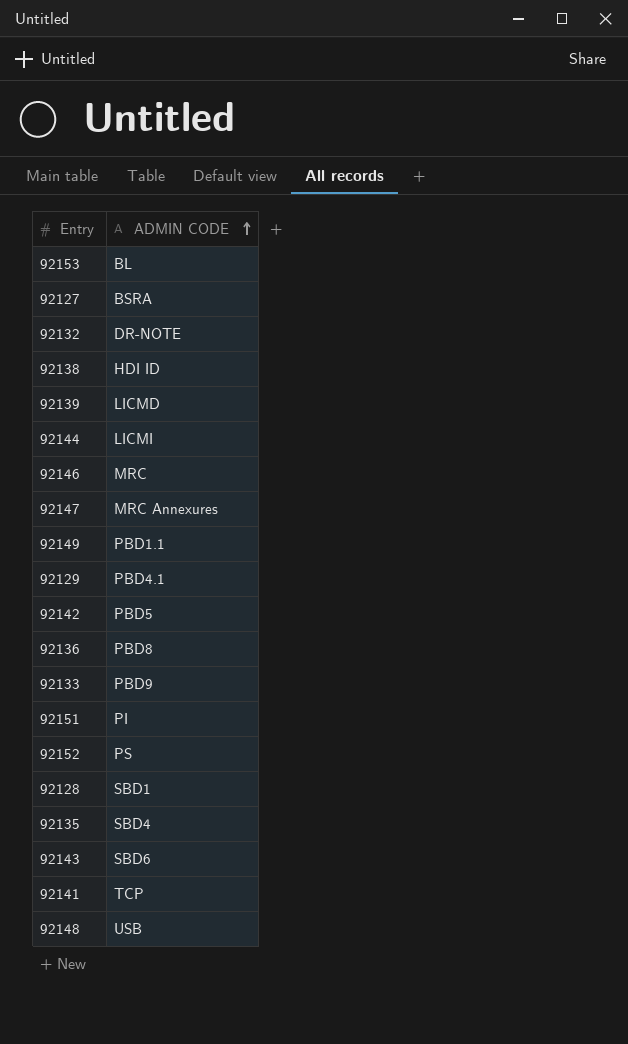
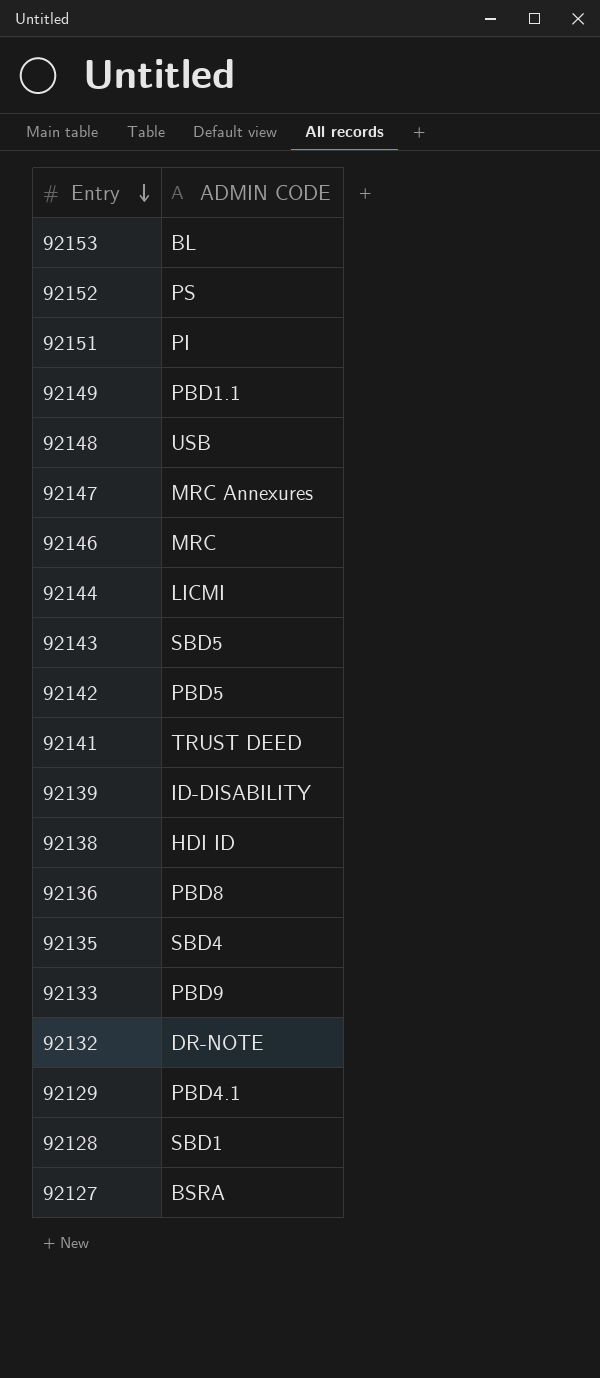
row order: ADMIN CODE ascending -> Entry descending
92143 | ADMIN CODE: SBD6 -> SBD5
92141 | ADMIN CODE: TCP -> TRUST DEED
92139 | ADMIN CODE: LICMD -> ID-DISABILITY

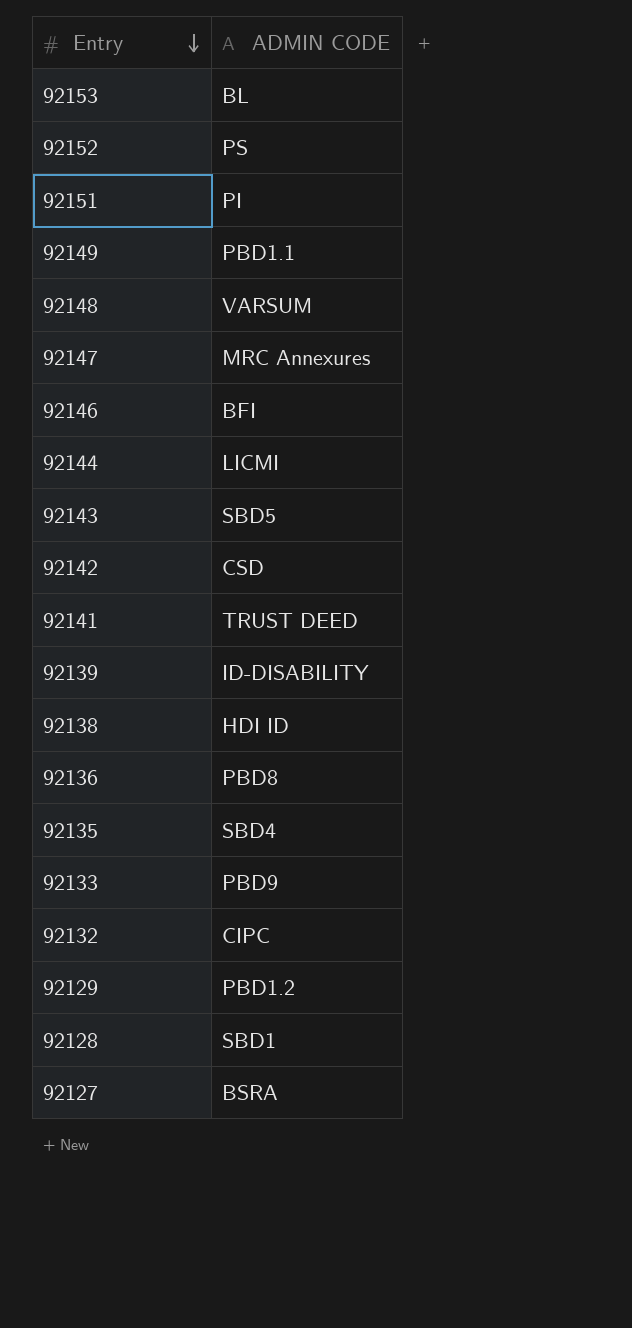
92148 | ADMIN CODE: USB -> VARSUM
92146 | ADMIN CODE: MRC -> BFI
92142 | ADMIN CODE: PBD5 -> CSD
92132 | ADMIN CODE: DR-NOTE -> CIPC
92129 | ADMIN CODE: PBD4.1 -> PBD1.2

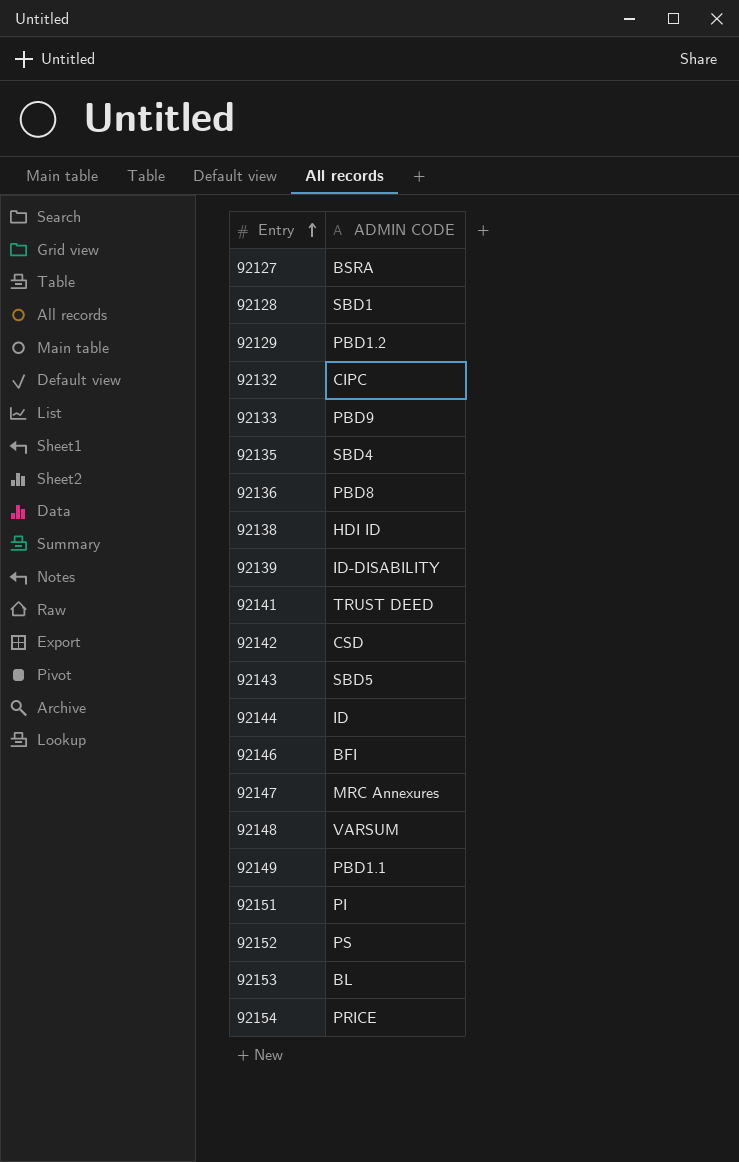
row order: Entry descending -> Entry ascending
92144 | ADMIN CODE: LICMI -> ID
row 92154: none -> PRICE

